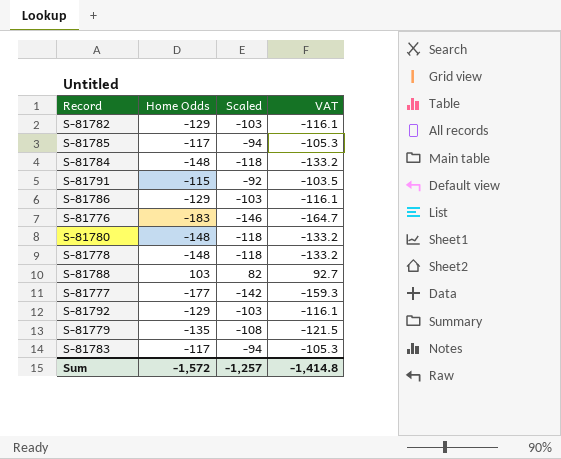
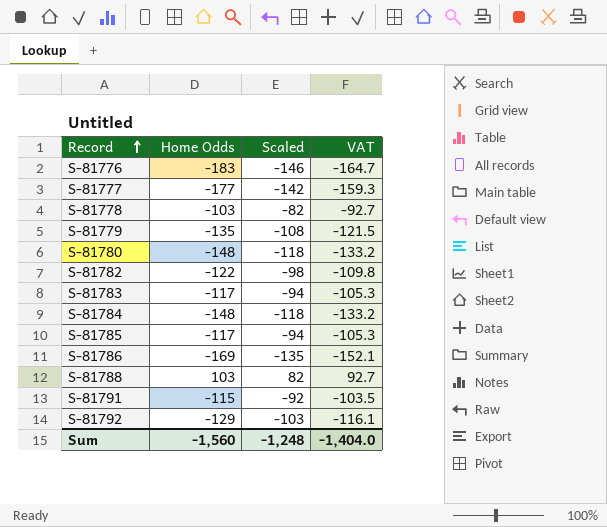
row order: none -> Record ascending
S-81778 | Home Odds: -148 -> -103
S-81778 | Scaled: -118 -> -82
S-81778 | VAT: -133.2 -> -92.7
S-81782 | Home Odds: -129 -> -122
S-81782 | Scaled: -103 -> -98
S-81782 | VAT: -116.1 -> -109.8
S-81786 | Home Odds: -129 -> -169
S-81786 | Scaled: -103 -> -135
S-81786 | VAT: -116.1 -> -152.1
Sum | Home Odds: -1,572 -> -1,560
Sum | Scaled: -1,257 -> -1,248
Sum | VAT: -1,414.8 -> -1,404.0

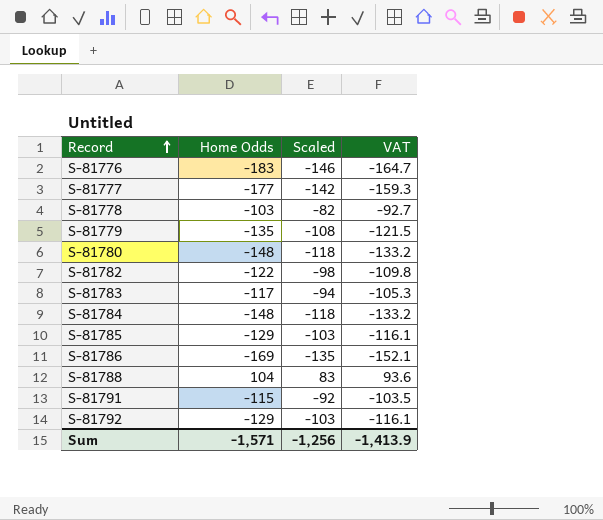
S-81785 | Home Odds: -117 -> -129
S-81785 | Scaled: -94 -> -103
S-81785 | VAT: -105.3 -> -116.1
S-81788 | Home Odds: 103 -> 104
S-81788 | Scaled: 82 -> 83
S-81788 | VAT: 92.7 -> 93.6
Sum | Home Odds: -1,560 -> -1,571
Sum | Scaled: -1,248 -> -1,256
Sum | VAT: -1,404.0 -> -1,413.9

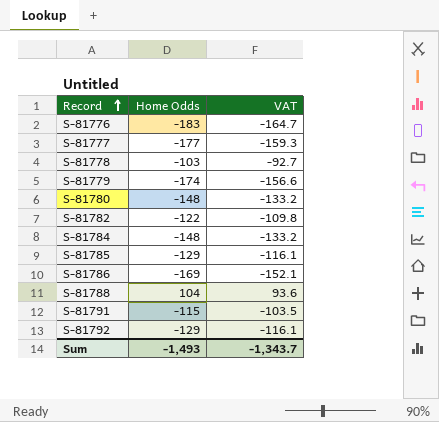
column Scaled | formula: [Home Odds] * 0.8 -> none
row S-81783: -117 | -94 | -105.3 -> none
S-81779 | Home Odds: -135 -> -174
S-81779 | VAT: -121.5 -> -156.6
Sum | Home Odds: -1,571 -> -1,493
Sum | VAT: -1,413.9 -> -1,343.7

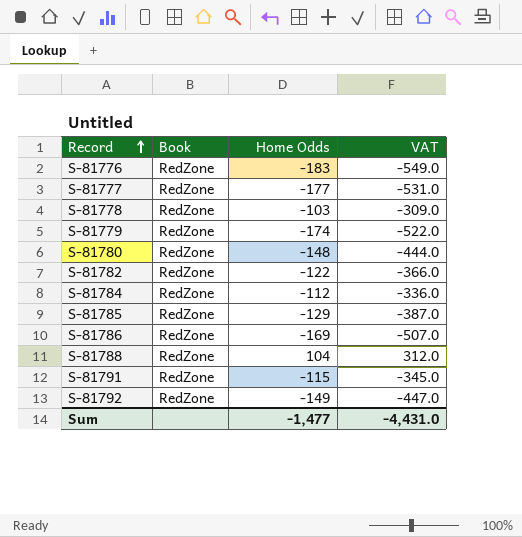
column Book | position: none -> 2
column VAT | formula: [Home Odds] * 0.9 -> [Home Odds] * 3
S-81784 | Home Odds: -148 -> -112
S-81792 | Home Odds: -129 -> -149
Sum | Home Odds: -1,493 -> -1,477
Sum | VAT: -1,343.7 -> -4,431.0

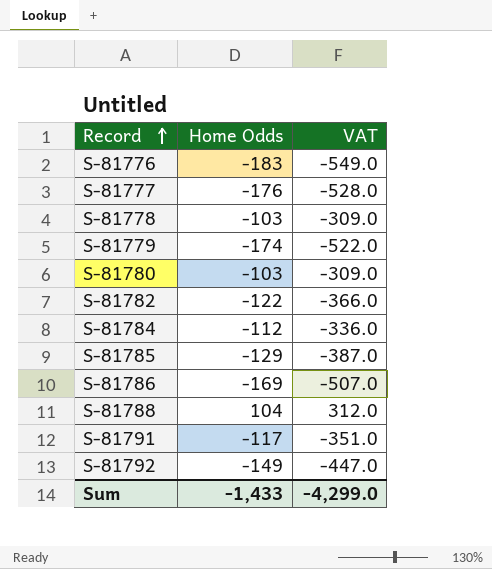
column Book | position: 2 -> none
S-81777 | Home Odds: -177 -> -176
S-81777 | VAT: -531.0 -> -528.0
S-81780 | Home Odds: -148 -> -103
S-81780 | VAT: -444.0 -> -309.0
S-81791 | Home Odds: -115 -> -117
S-81791 | VAT: -345.0 -> -351.0
Sum | Home Odds: -1,477 -> -1,433
Sum | VAT: -4,431.0 -> -4,299.0

